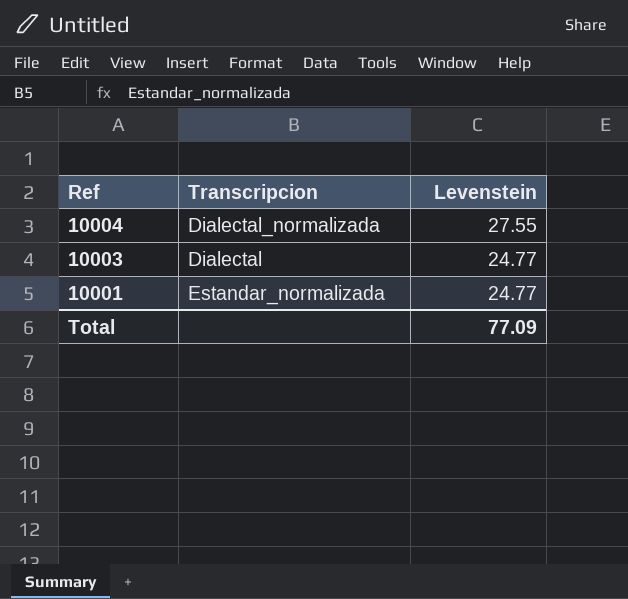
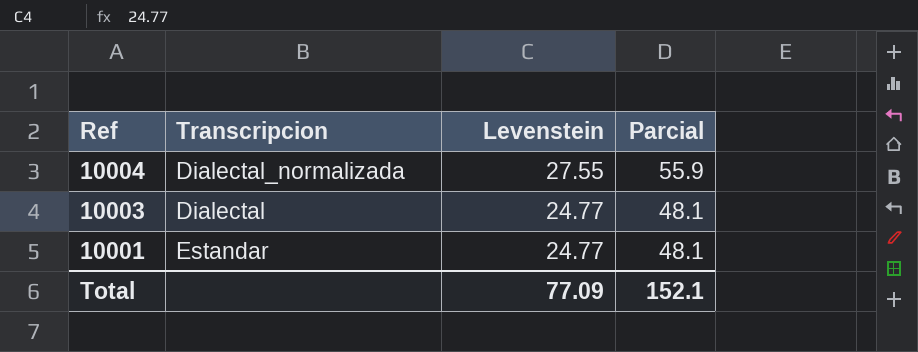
column Parcial | position: none -> 4
10001 | Transcripcion: Estandar_normalizada -> Estandar

